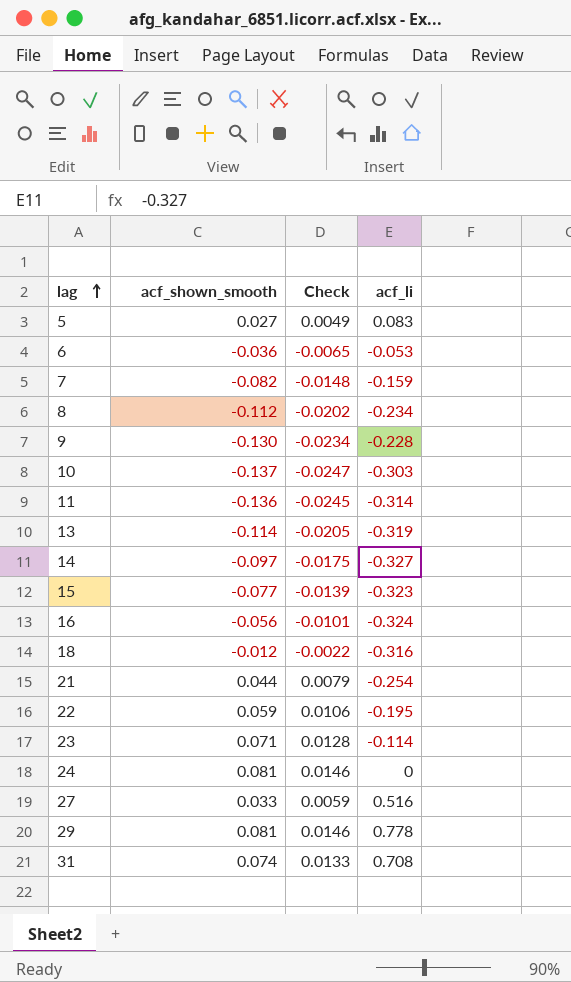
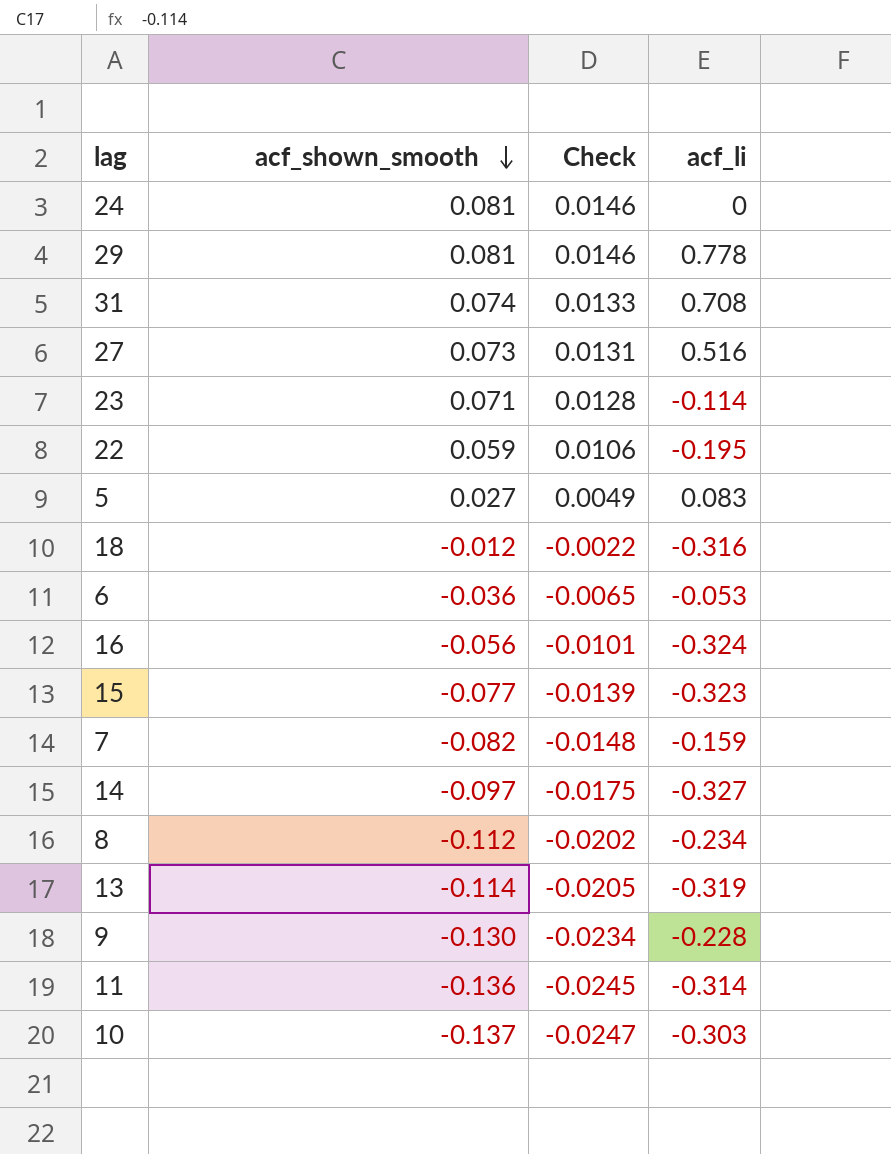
row order: lag ascending -> acf_shown_smooth descending
row 21: 0.044 | 0.0079 | -0.254 -> none
27 | acf_shown_smooth: 0.033 -> 0.073
27 | Check: 0.0059 -> 0.0131

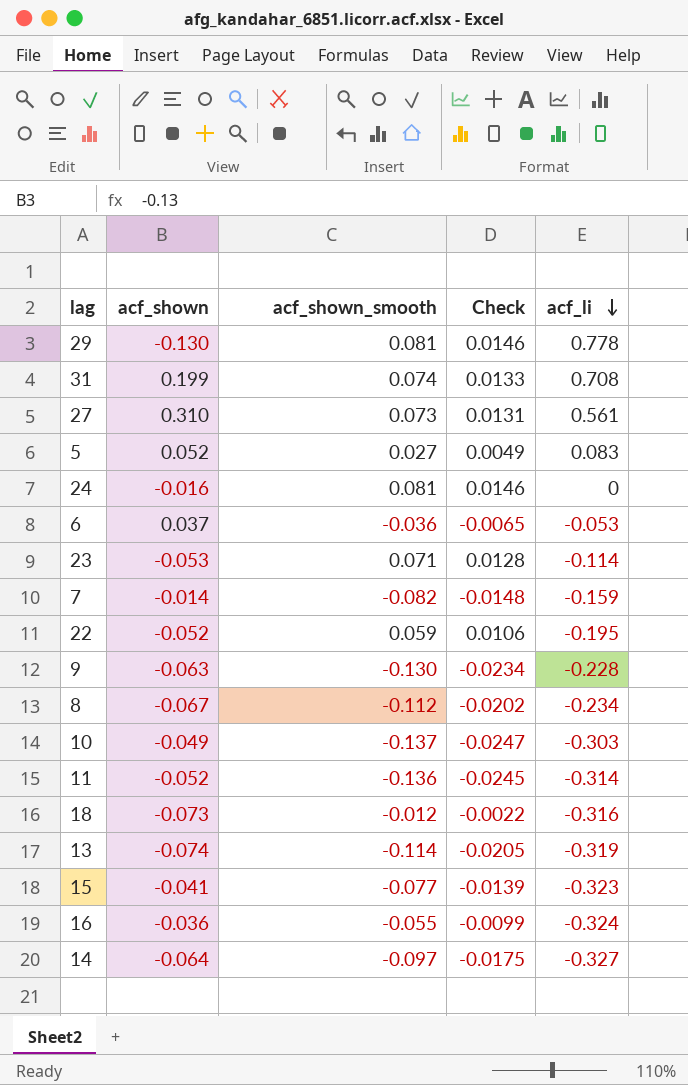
row order: acf_shown_smooth descending -> acf_li descending
column acf_shown | position: none -> 2
27 | acf_li: 0.516 -> 0.561
16 | acf_shown_smooth: -0.056 -> -0.055
16 | Check: -0.0101 -> -0.0099

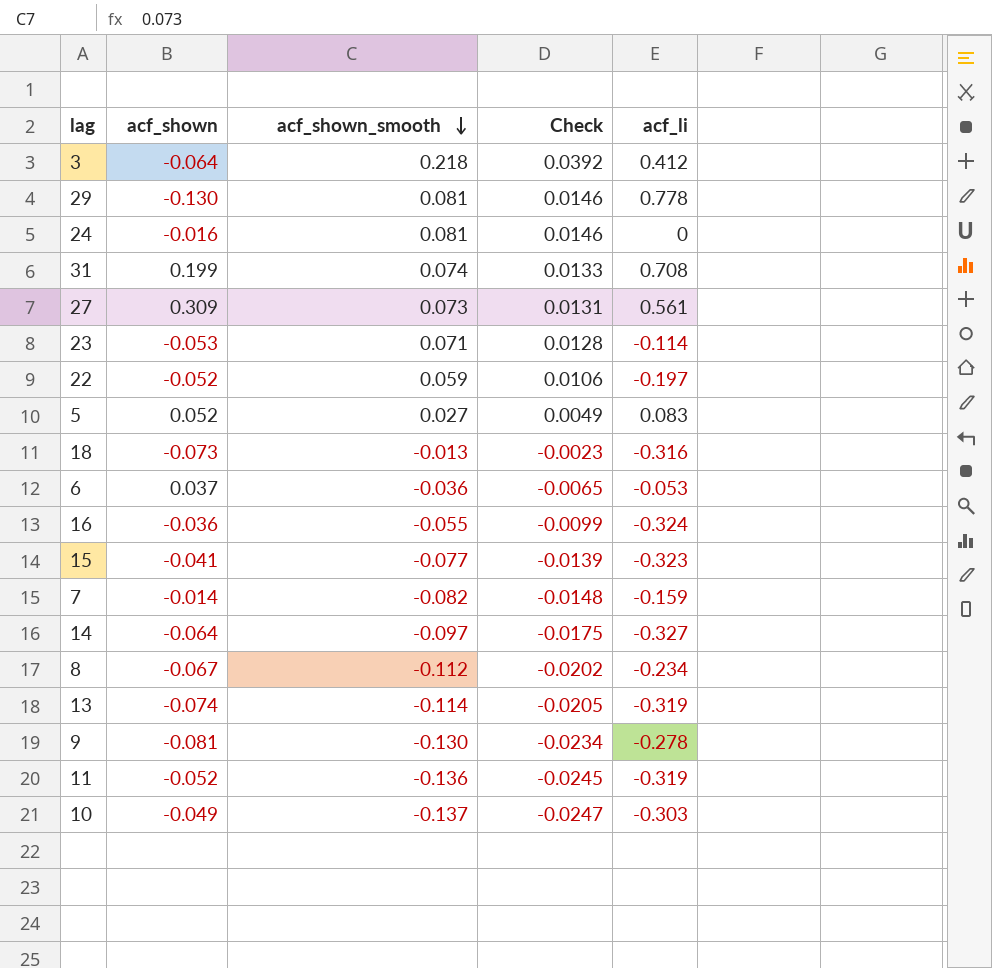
row order: acf_li descending -> acf_shown_smooth descending
row 3: none -> -0.064 | 0.218 | 0.0392 | 0.412
27 | acf_shown: 0.310 -> 0.309
22 | acf_li: -0.195 -> -0.197
18 | acf_shown_smooth: -0.012 -> -0.013
18 | Check: -0.0022 -> -0.0023
9 | acf_shown: -0.063 -> -0.081
9 | acf_li: -0.228 -> -0.278
11 | acf_li: -0.314 -> -0.319

